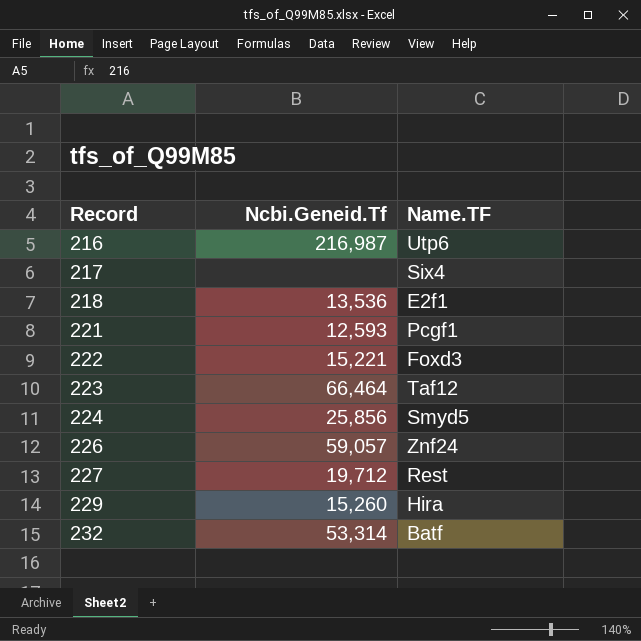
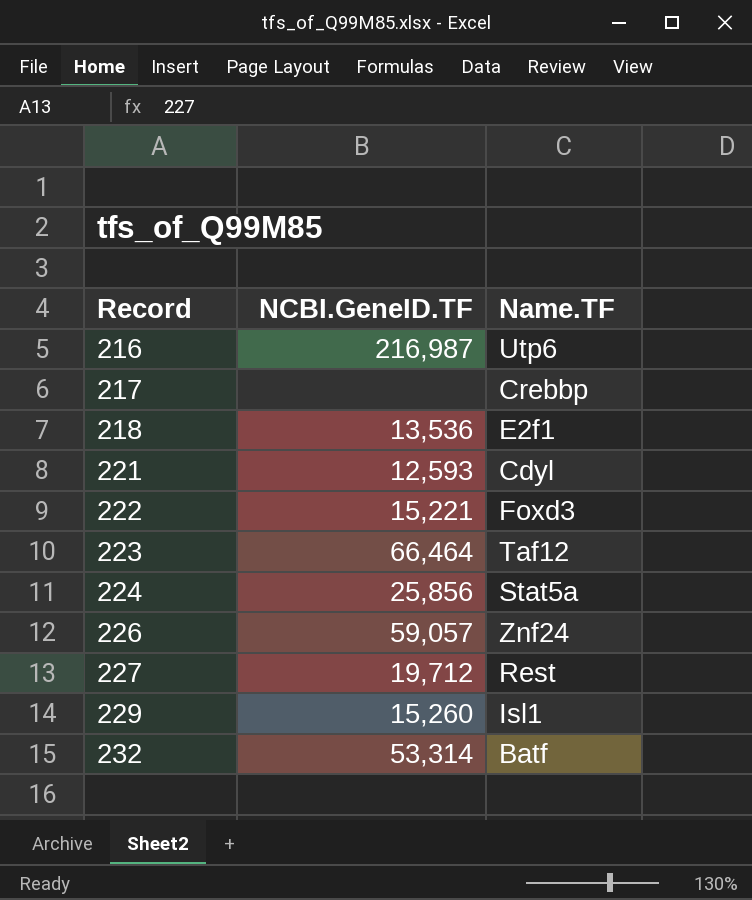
column name: Ncbi.Geneid.Tf -> NCBI.GeneID.TF
217 | Name.TF: Six4 -> Crebbp
221 | Name.TF: Pcgf1 -> Cdyl
224 | Name.TF: Smyd5 -> Stat5a
229 | Name.TF: Hira -> Isl1

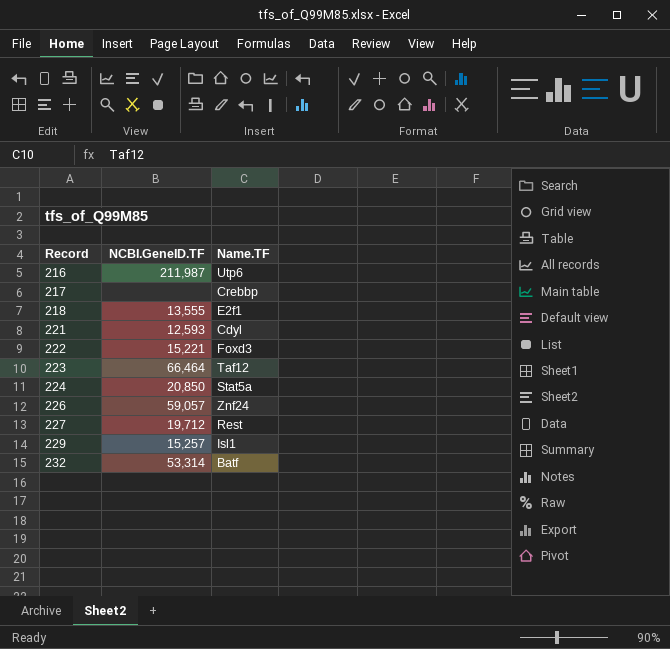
216 | NCBI.GeneID.TF: 216,987 -> 211,987
218 | NCBI.GeneID.TF: 13,536 -> 13,555
224 | NCBI.GeneID.TF: 25,856 -> 20,850
229 | NCBI.GeneID.TF: 15,260 -> 15,257

